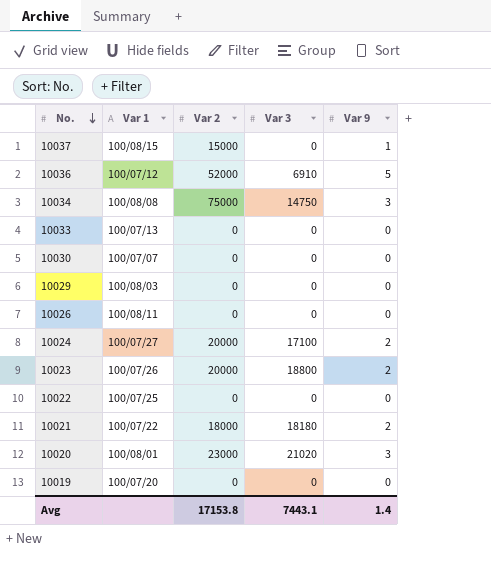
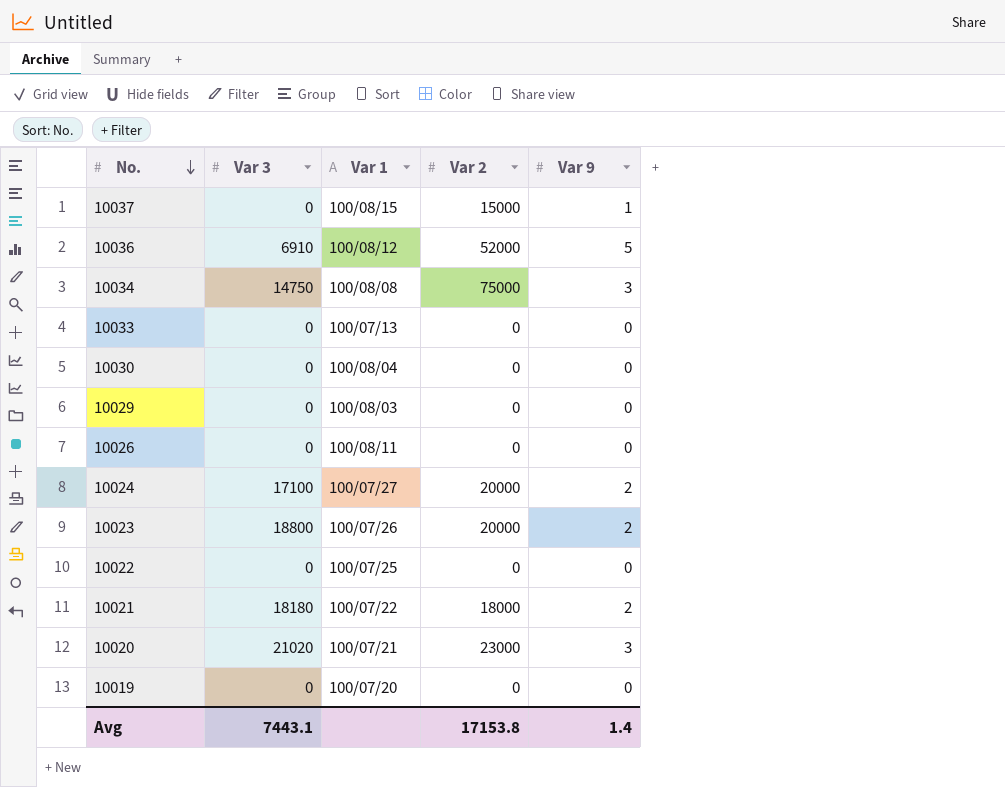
column Var 3 | position: 4 -> 2
10036 | Var 1: 100/07/12 -> 100/08/12
10030 | Var 1: 100/07/07 -> 100/08/04
10020 | Var 1: 100/08/01 -> 100/07/21

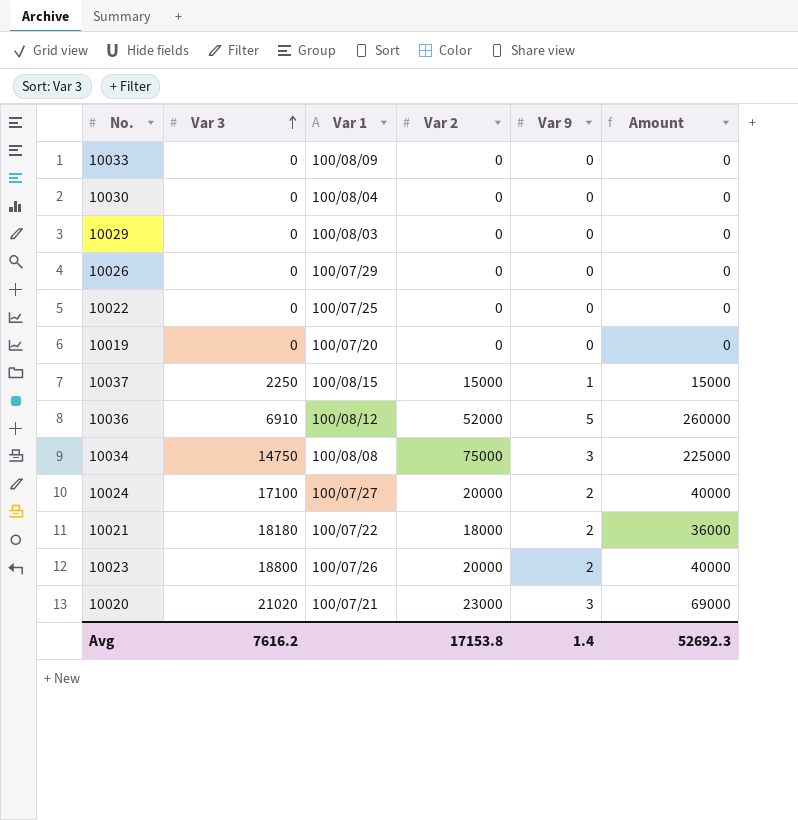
row order: No. descending -> Var 3 ascending
column Amount | formula: none -> [Var 2] * [Var 9]
10033 | Var 1: 100/07/13 -> 100/08/09
10026 | Var 1: 100/08/11 -> 100/07/29
10037 | Var 3: 0 -> 2250
Avg | Var 3: 7443.1 -> 7616.2

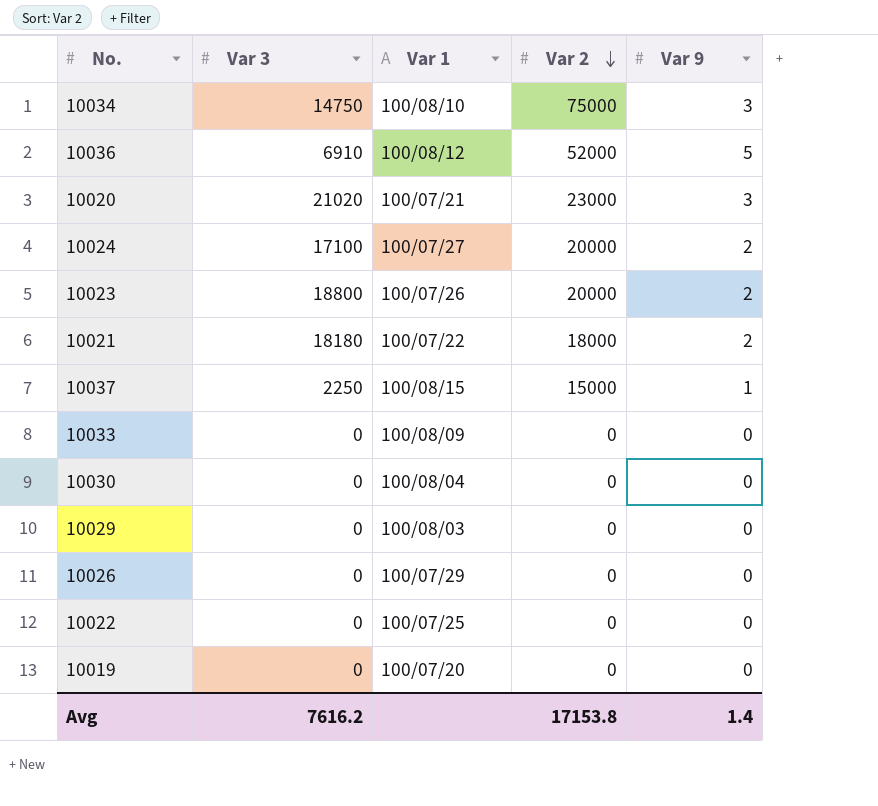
row order: Var 3 ascending -> Var 2 descending
column Amount | formula: [Var 2] * [Var 9] -> none
10034 | Var 1: 100/08/08 -> 100/08/10

